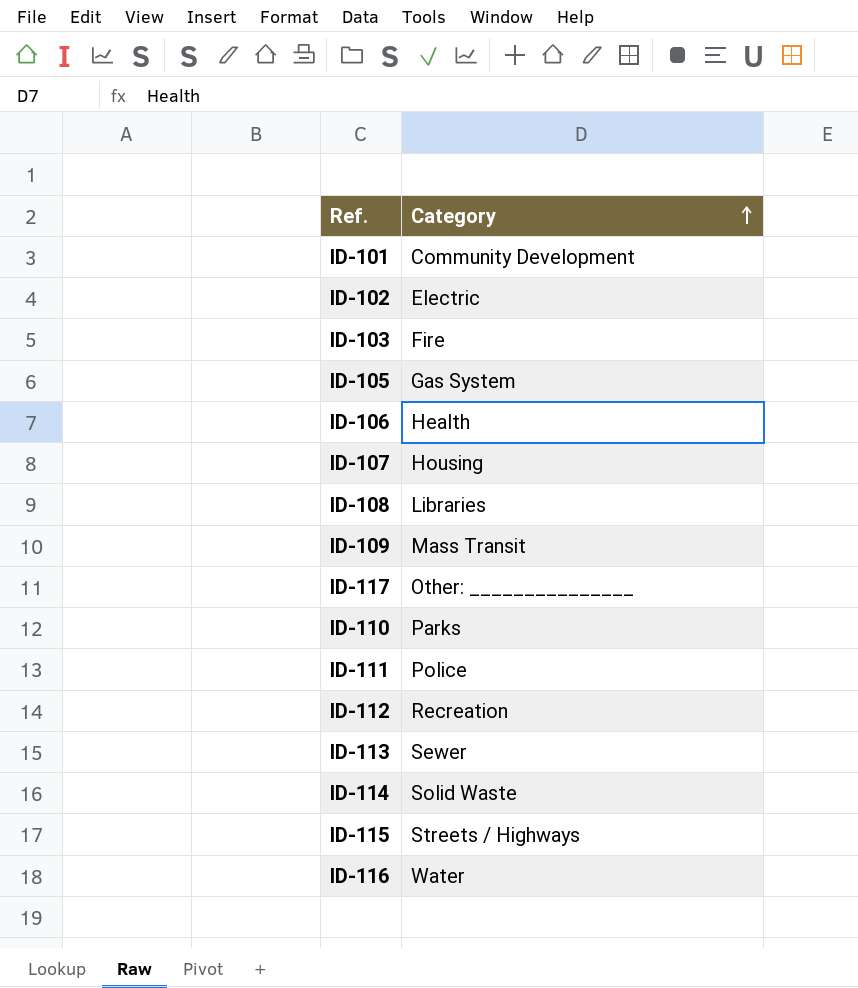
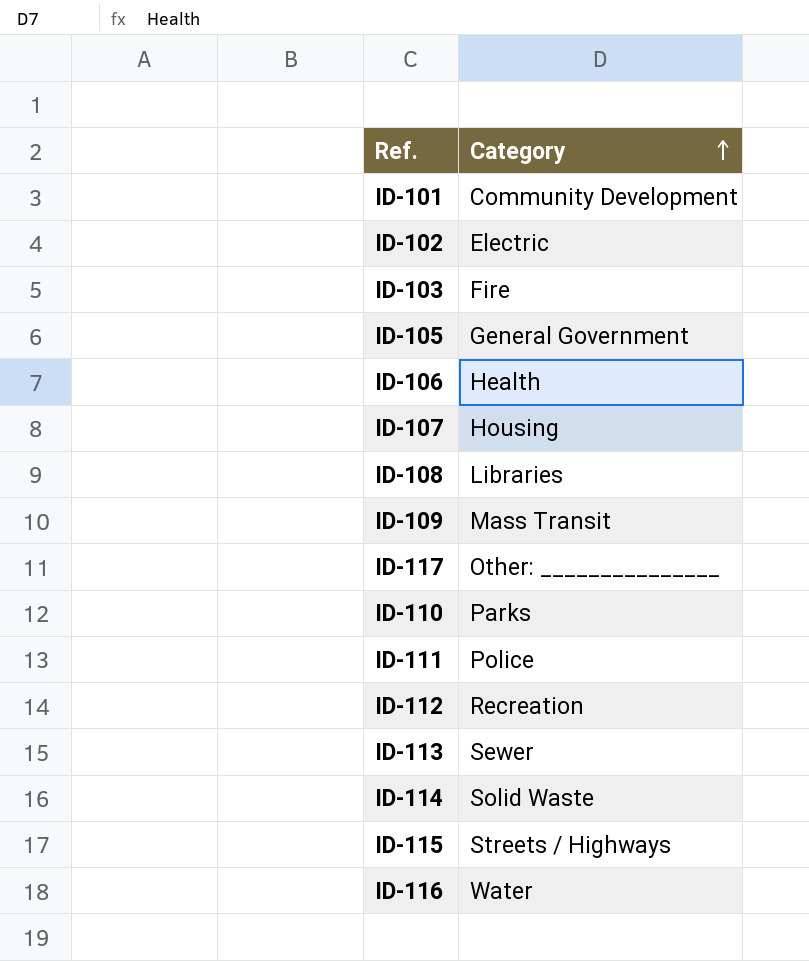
ID-105 | Category: Gas System -> General Government

